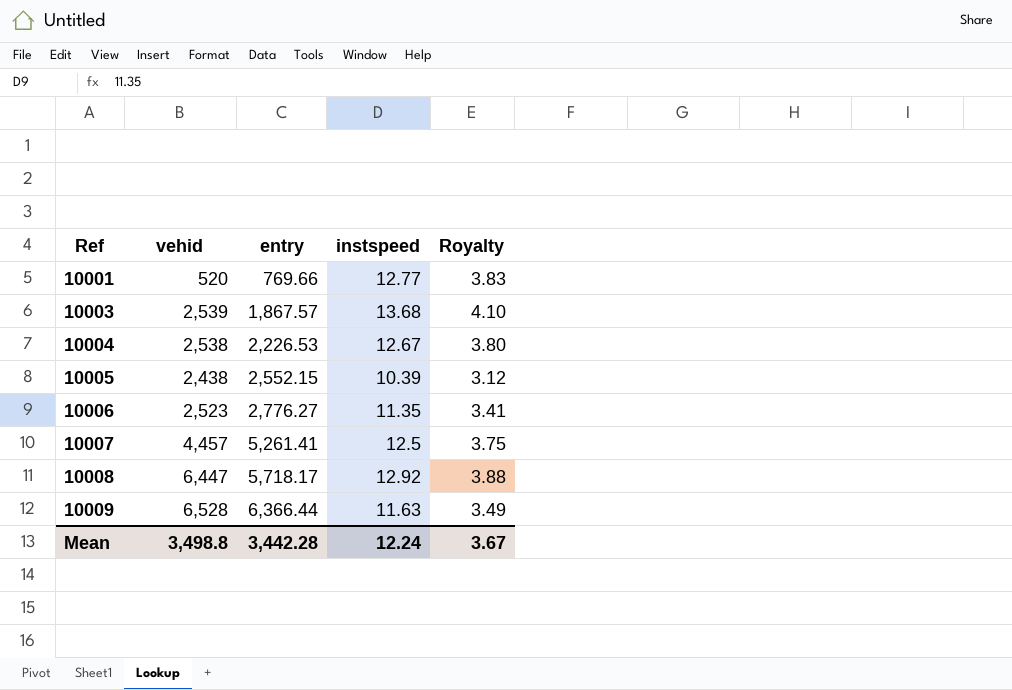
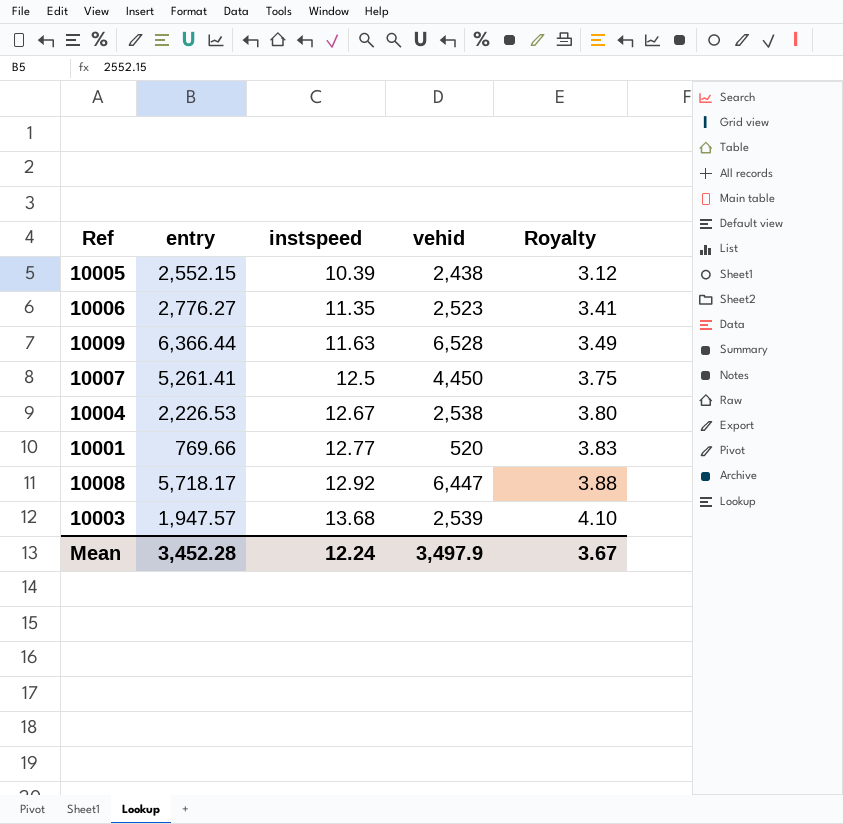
row order: Ref ascending -> instspeed ascending
column vehid | position: 2 -> 4
10007 | vehid: 4,457 -> 4,450
10003 | entry: 1,867.57 -> 1,947.57
Mean | entry: 3,442.28 -> 3,452.28
Mean | vehid: 3,498.8 -> 3,497.9

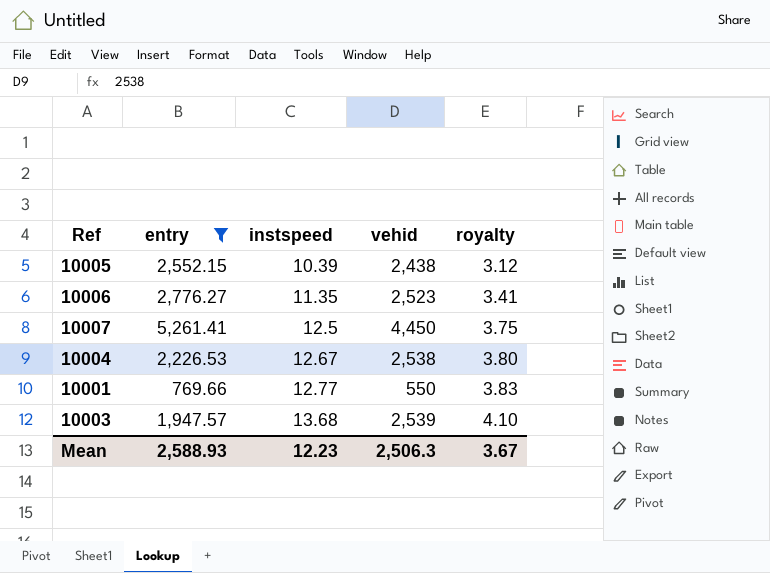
filter: none -> entry <= 5,261.41
column name: Royalty -> royalty
10001 | vehid: 520 -> 550
Mean | entry: 3,452.28 -> 2,588.93
Mean | instspeed: 12.24 -> 12.23
Mean | vehid: 3,497.9 -> 2,506.3

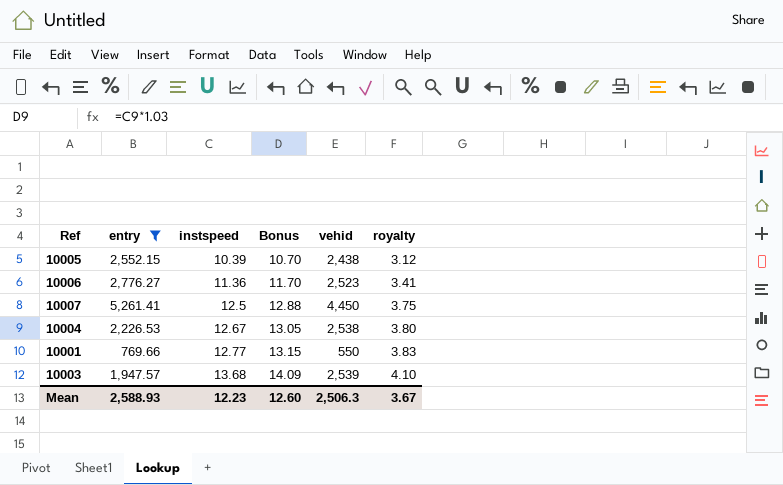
column Bonus | formula: none -> [instspeed] * 1.03
10006 | instspeed: 11.35 -> 11.36

